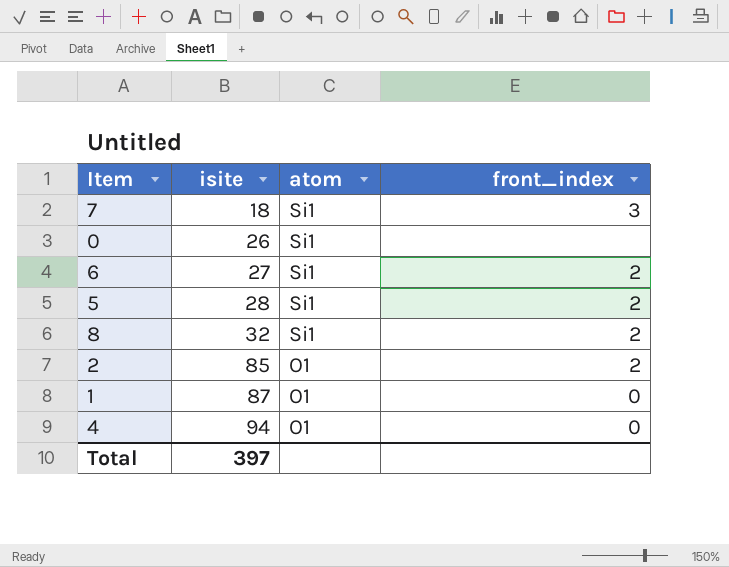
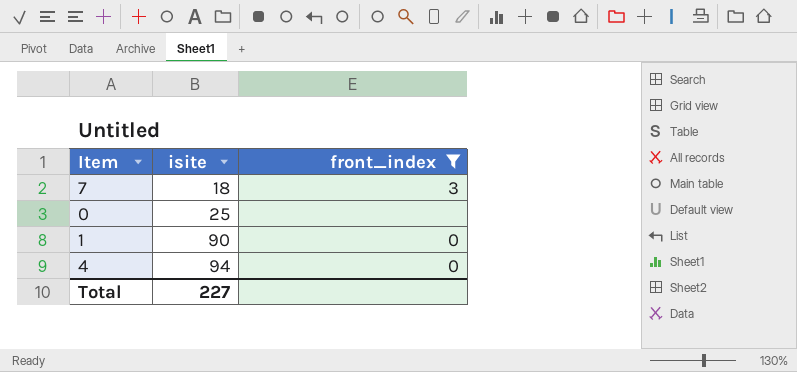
filter: none -> front_index != 2
column atom | position: 3 -> none
0 | isite: 26 -> 25
1 | isite: 87 -> 90
Total | isite: 397 -> 227

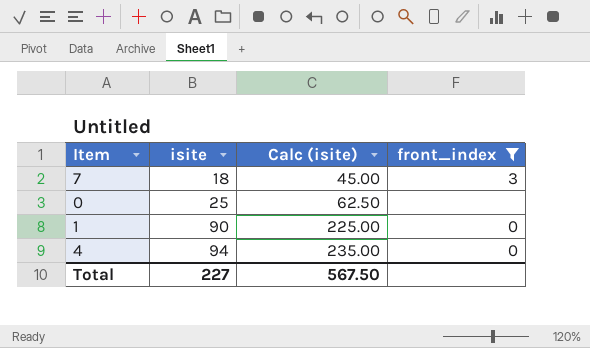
column Calc (isite) | formula: none -> [isite] * 2.5

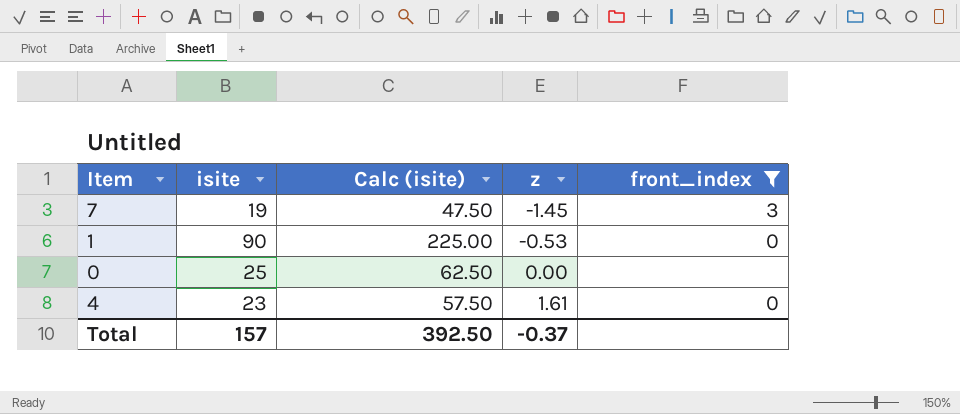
row order: isite ascending -> z ascending
column z | position: none -> 4
7 | isite: 18 -> 19
7 | Calc (isite): 45.00 -> 47.50
4 | isite: 94 -> 23
4 | Calc (isite): 235.00 -> 57.50
Total | isite: 227 -> 157
Total | Calc (isite): 567.50 -> 392.50

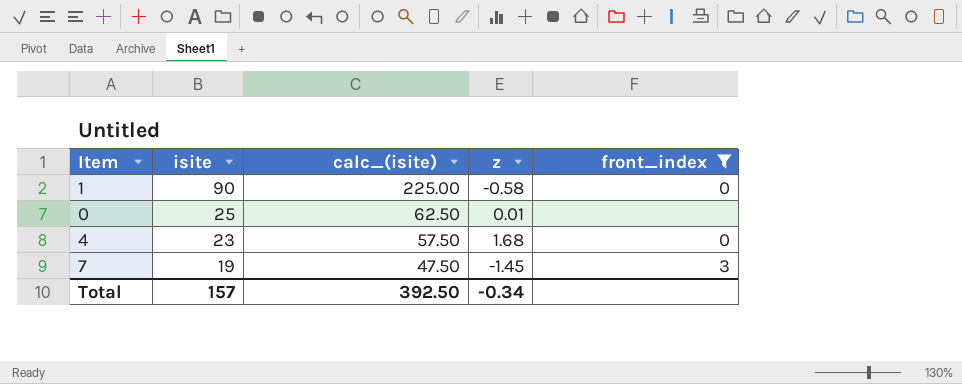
row order: z ascending -> isite descending
column name: Calc (isite) -> calc_(isite)
1 | z: -0.53 -> -0.58
0 | z: 0.00 -> 0.01
4 | z: 1.61 -> 1.68
Total | z: -0.37 -> -0.34

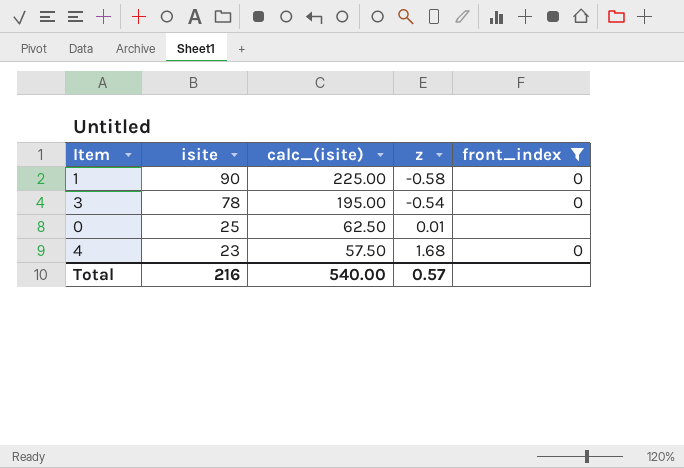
row 7: 19 | 47.50 | -1.45 | 3 -> none
row 3: none -> 78 | 195.00 | -0.54 | 0
Total | isite: 157 -> 216
Total | calc_(isite): 392.50 -> 540.00
Total | z: -0.34 -> 0.57

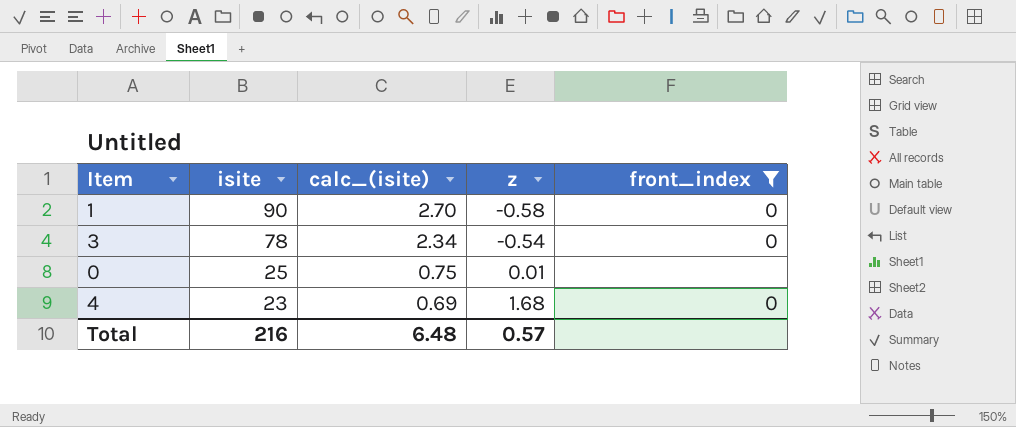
column calc_(isite) | formula: [isite] * 2.5 -> [isite] * 0.03
Total | calc_(isite): 540.00 -> 6.48

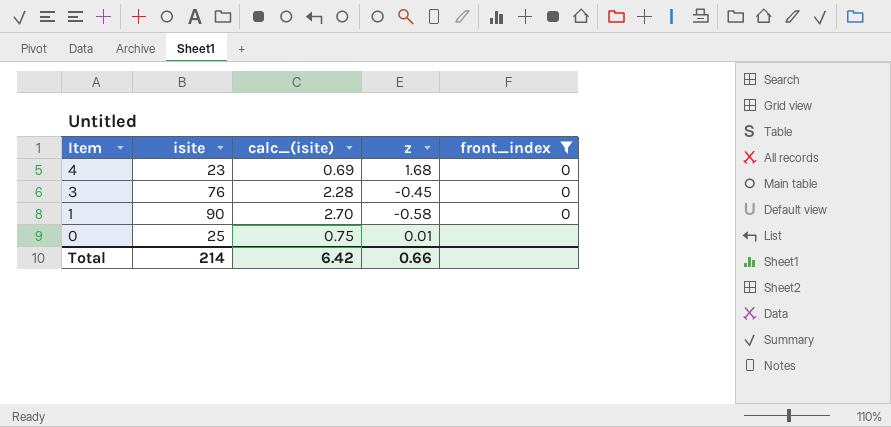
row order: isite descending -> Item descending
3 | isite: 78 -> 76
3 | calc_(isite): 2.34 -> 2.28
3 | z: -0.54 -> -0.45
Total | isite: 216 -> 214
Total | calc_(isite): 6.48 -> 6.42
Total | z: 0.57 -> 0.66

